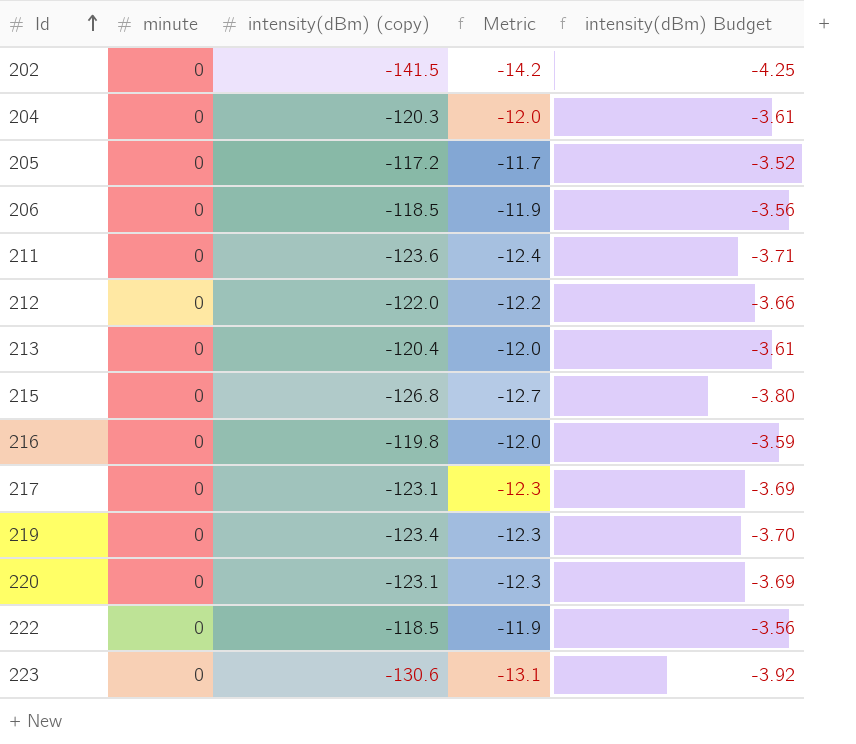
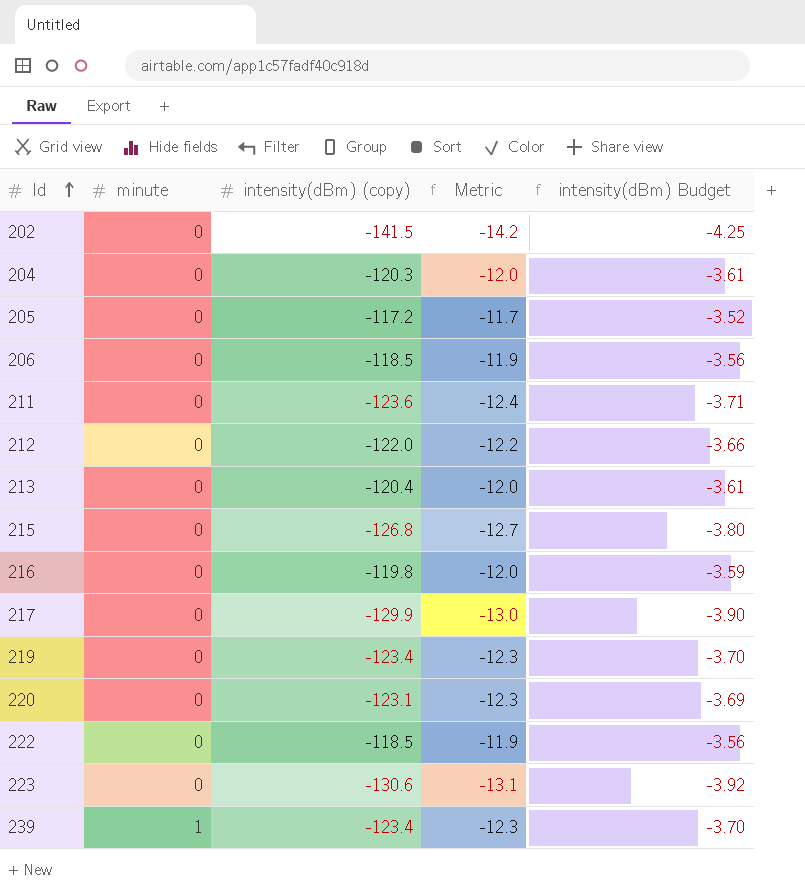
217 | intensity(dBm) (copy): -123.1 -> -129.9
217 | Metric: -12.3 -> -13.0
217 | intensity(dBm) Budget: -3.69 -> -3.90
row 239: none -> 1 | -123.4 | -12.3 | -3.70

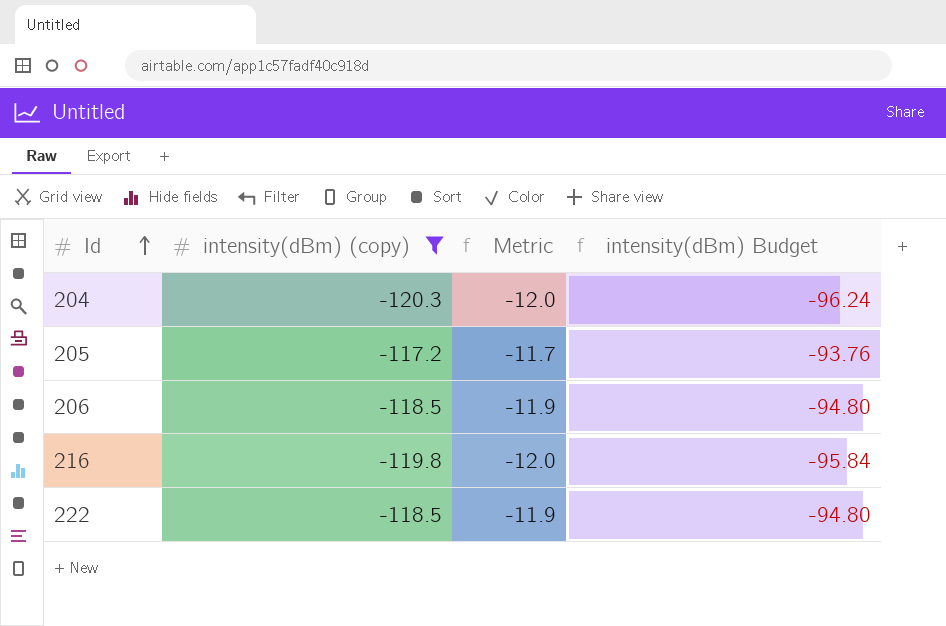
filter: none -> intensity(dBm) (copy) >= -120.3
column minute | position: 2 -> none
column intensity(dBm) Budget | formula: [intensity(dBm) (copy)] * 0.03 -> [intensity(dBm) (copy)] * 0.8

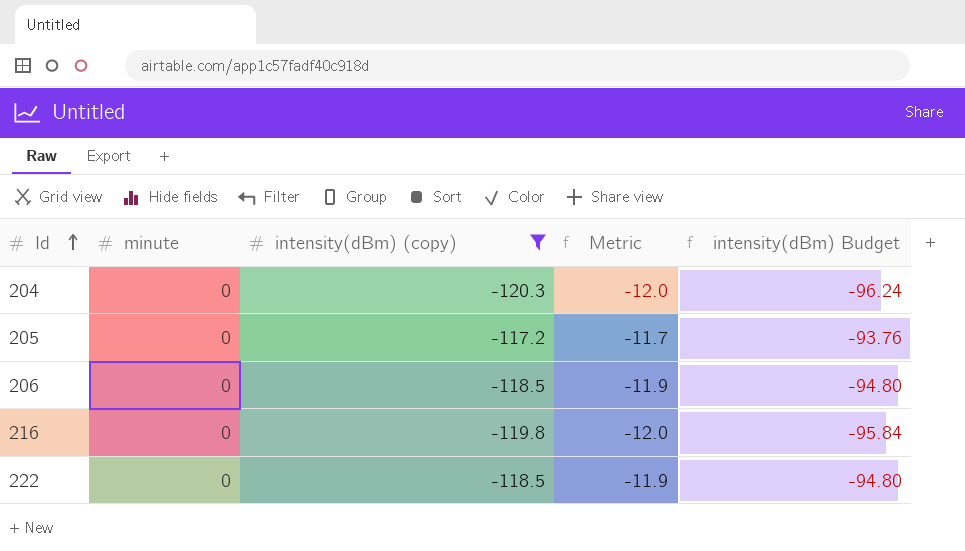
column minute | position: none -> 2

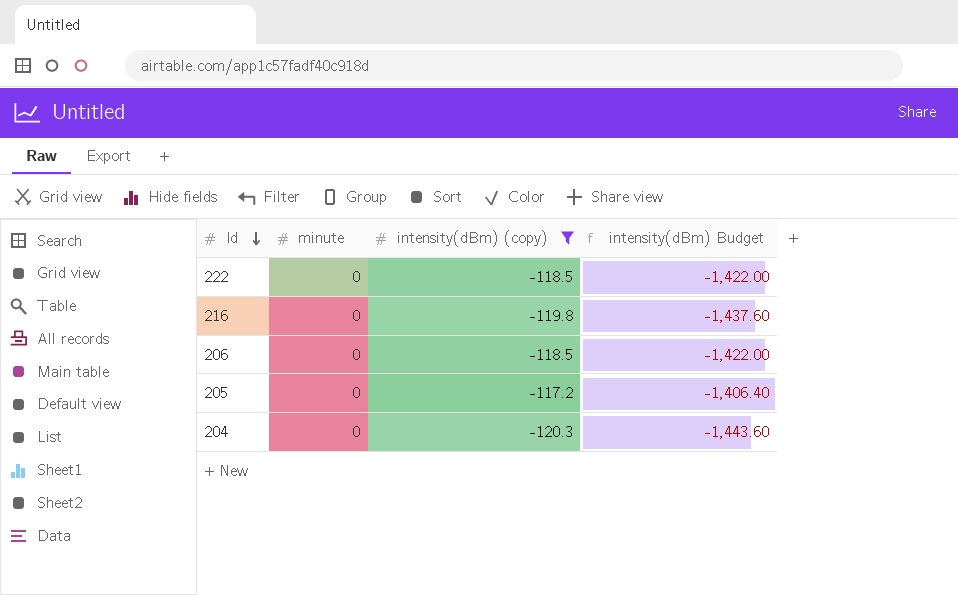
row order: Id ascending -> Id descending
column Metric | formula: [intensity(dBm) (copy)] * 0.1 -> none
column intensity(dBm) Budget | formula: [intensity(dBm) (copy)] * 0.8 -> [intensity(dBm) (copy)] * 12

